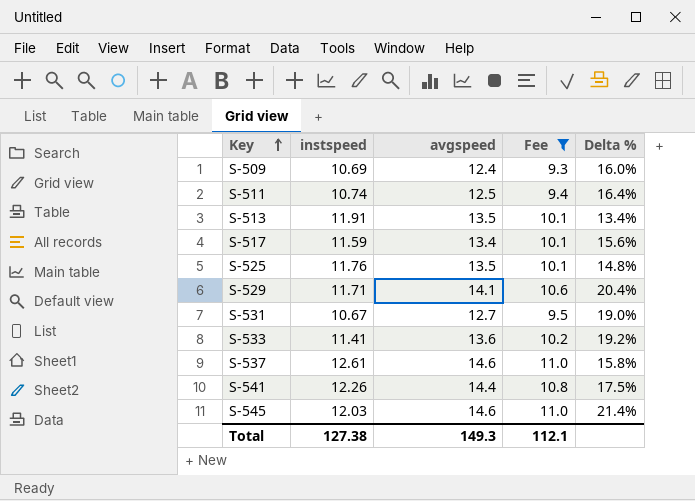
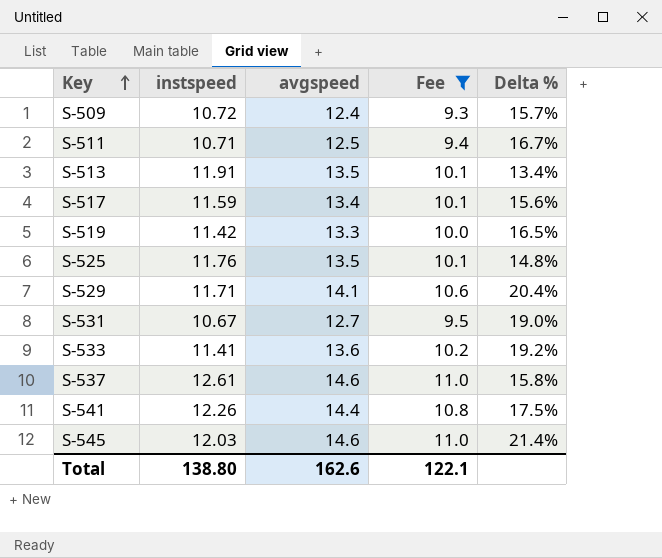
S-509 | instspeed: 10.69 -> 10.72
S-509 | Delta %: 16.0% -> 15.7%
S-511 | instspeed: 10.74 -> 10.71
S-511 | Delta %: 16.4% -> 16.7%
row S-519: none -> 11.42 | 13.3 | 10.0 | 16.5%
Total | instspeed: 127.38 -> 138.80
Total | avgspeed: 149.3 -> 162.6
Total | Fee: 112.1 -> 122.1

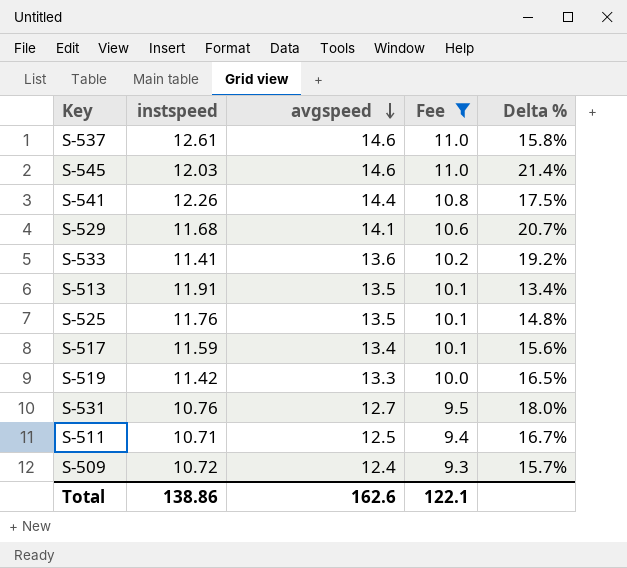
row order: Key ascending -> avgspeed descending
S-529 | instspeed: 11.71 -> 11.68
S-529 | Delta %: 20.4% -> 20.7%
S-531 | instspeed: 10.67 -> 10.76
S-531 | Delta %: 19.0% -> 18.0%
Total | instspeed: 138.80 -> 138.86

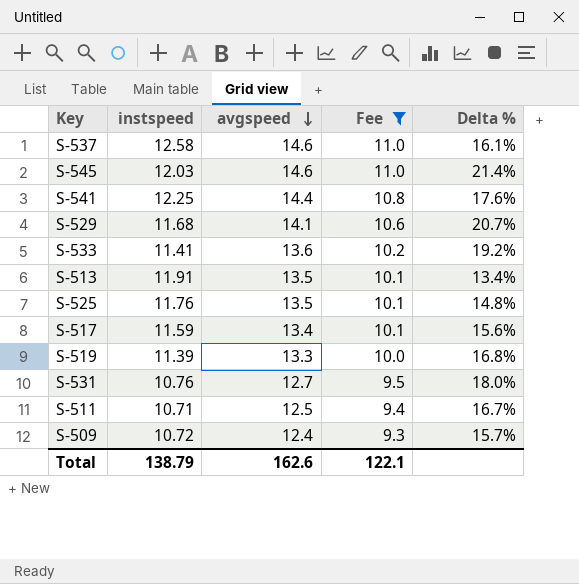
S-537 | instspeed: 12.61 -> 12.58
S-537 | Delta %: 15.8% -> 16.1%
S-541 | instspeed: 12.26 -> 12.25
S-541 | Delta %: 17.5% -> 17.6%
S-519 | instspeed: 11.42 -> 11.39
S-519 | Delta %: 16.5% -> 16.8%
Total | instspeed: 138.86 -> 138.79

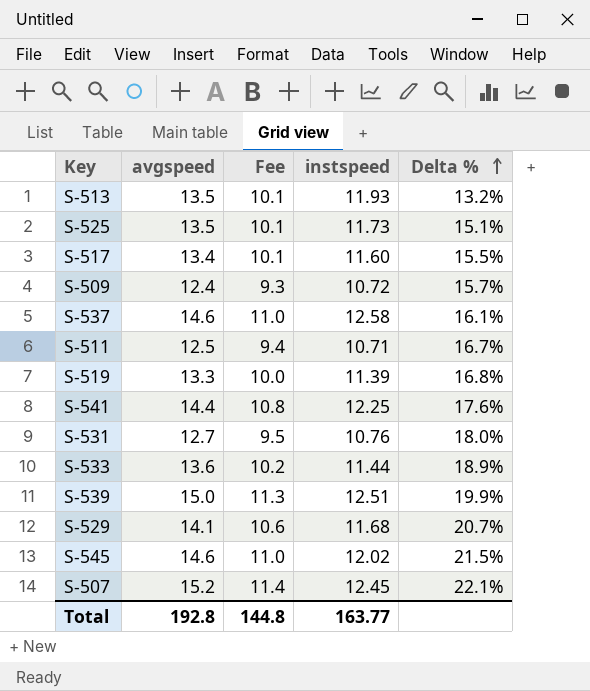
filter: Fee <= 11.0 -> none
row order: avgspeed descending -> Delta % ascending
column instspeed | position: 2 -> 4
S-513 | instspeed: 11.91 -> 11.93
S-513 | Delta %: 13.4% -> 13.2%
S-525 | instspeed: 11.76 -> 11.73
S-525 | Delta %: 14.8% -> 15.1%
S-517 | instspeed: 11.59 -> 11.60
S-517 | Delta %: 15.6% -> 15.5%
S-533 | instspeed: 11.41 -> 11.44
S-533 | Delta %: 19.2% -> 18.9%
S-545 | instspeed: 12.03 -> 12.02
S-545 | Delta %: 21.4% -> 21.5%
Total | avgspeed: 162.6 -> 192.8
Total | Fee: 122.1 -> 144.8
Total | instspeed: 138.79 -> 163.77

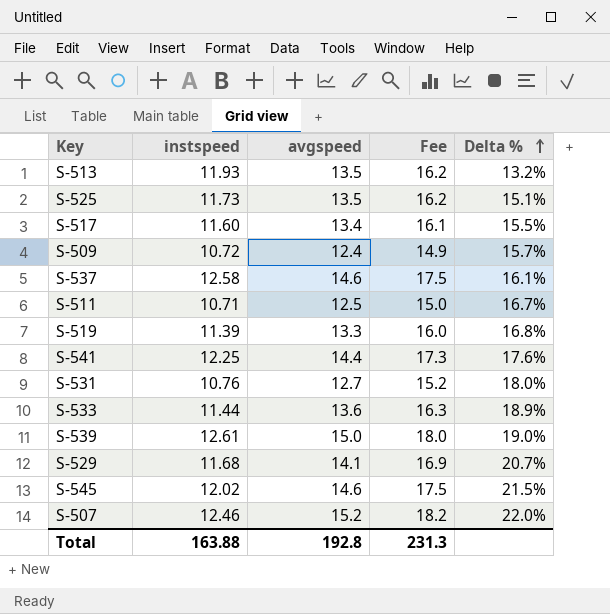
column instspeed | position: 4 -> 2
column Fee | formula: [avgspeed] * 0.75 -> [avgspeed] * 1.2
S-539 | instspeed: 12.51 -> 12.61
S-539 | Delta %: 19.9% -> 19.0%
S-507 | instspeed: 12.45 -> 12.46
S-507 | Delta %: 22.1% -> 22.0%
Total | instspeed: 163.77 -> 163.88
Total | Fee: 144.8 -> 231.3

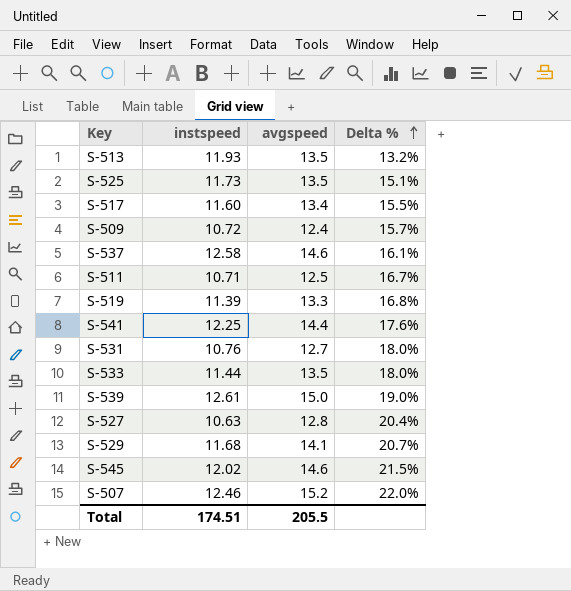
column Fee | formula: [avgspeed] * 1.2 -> none
S-533 | avgspeed: 13.6 -> 13.5
S-533 | Delta %: 18.9% -> 18.0%
row S-527: none -> 10.63 | 12.8 | 20.4%
Total | instspeed: 163.88 -> 174.51
Total | avgspeed: 192.8 -> 205.5

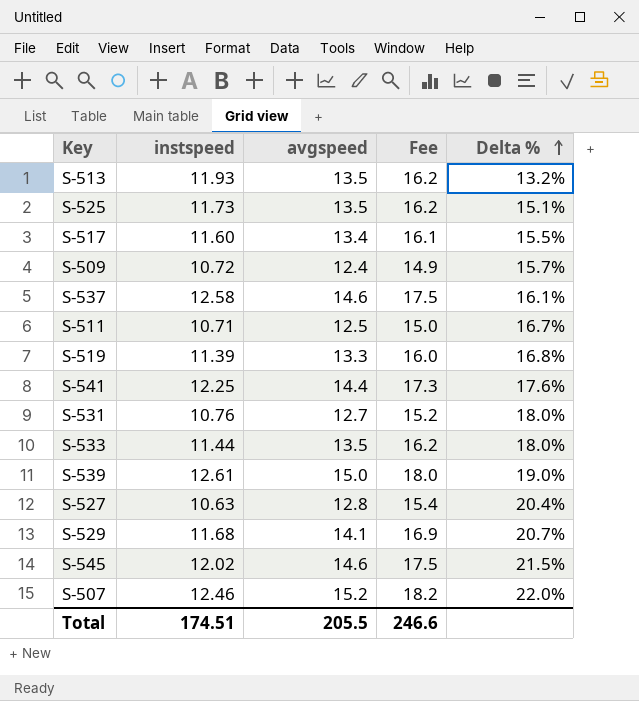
column Fee | formula: none -> [avgspeed] * 1.2

